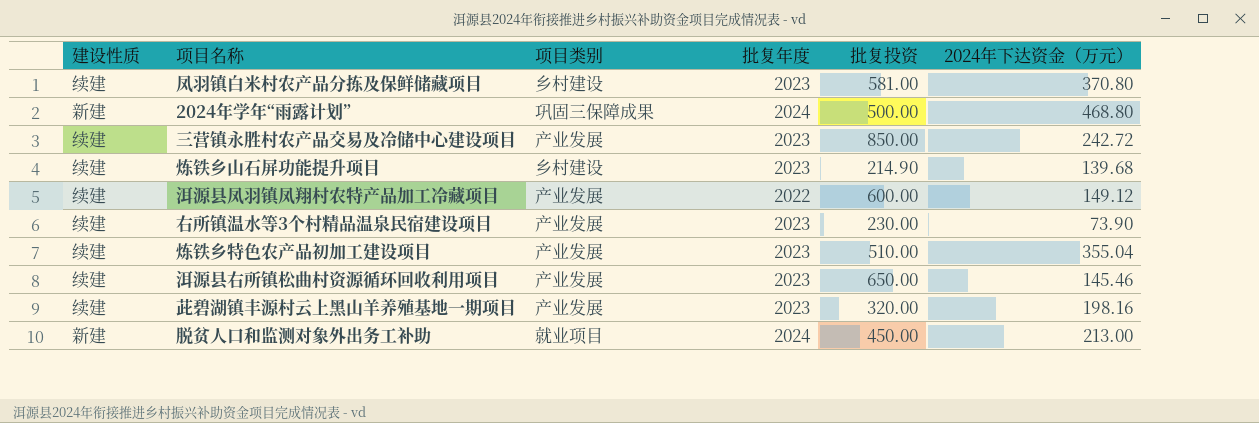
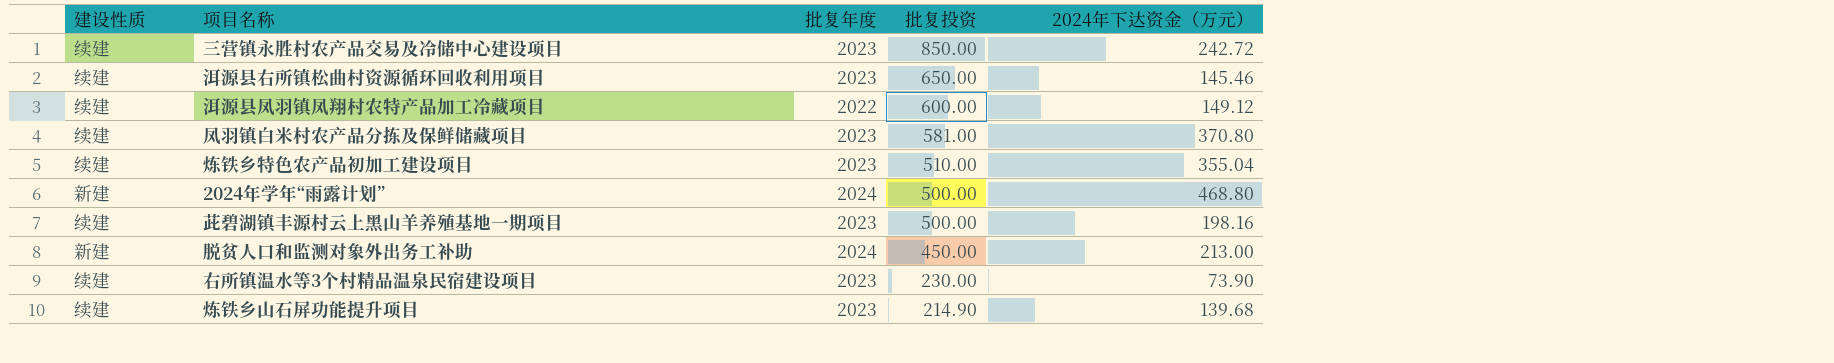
row order: none -> 批复投资 descending
column 项目类别 | position: 3 -> none
茈碧湖镇丰源村云上黑山羊养殖基地一期项目 | 批复投资: 320.00 -> 500.00

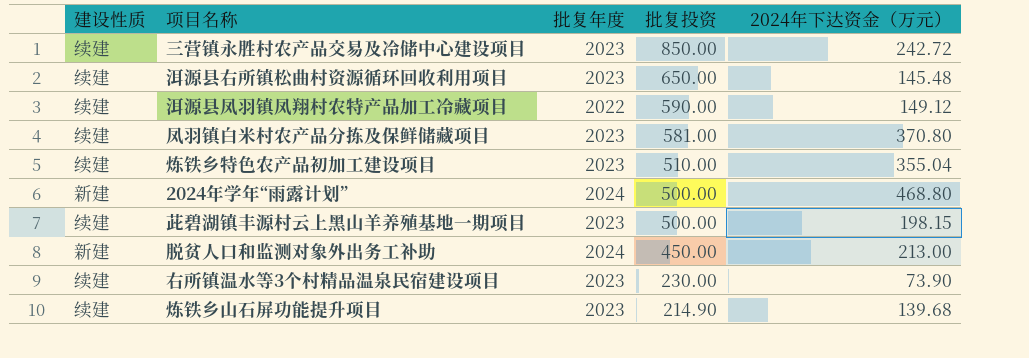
洱源县右所镇松曲村资源循环回收利用项目 | 2024年下达资金（万元）: 145.46 -> 145.48
洱源县凤羽镇凤翔村农特产品加工冷藏项目 | 批复投资: 600.00 -> 590.00
茈碧湖镇丰源村云上黑山羊养殖基地一期项目 | 2024年下达资金（万元）: 198.16 -> 198.15

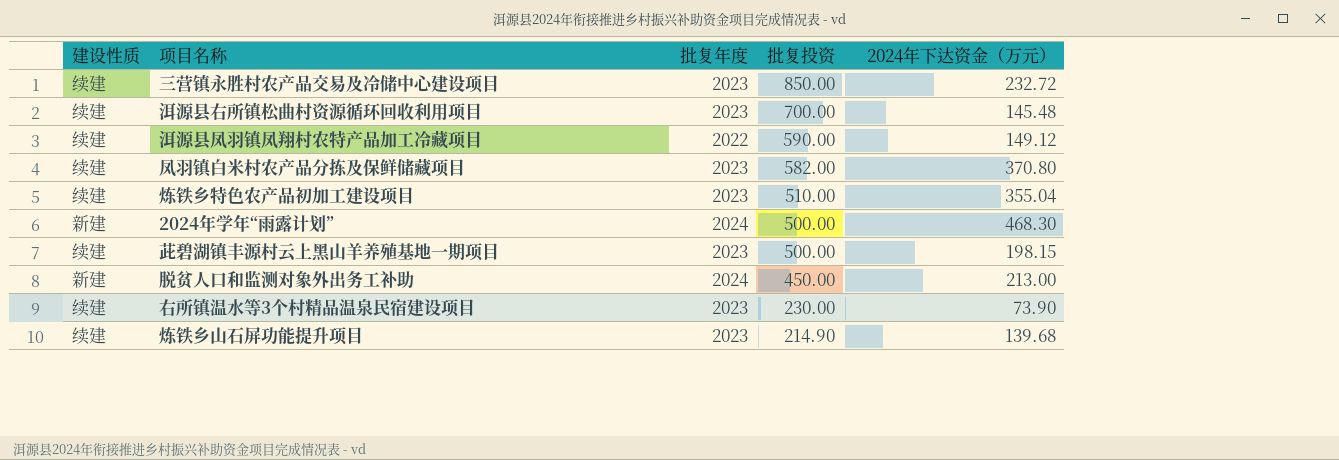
三营镇永胜村农产品交易及冷储中心建设项目 | 2024年下达资金（万元）: 242.72 -> 232.72
洱源县右所镇松曲村资源循环回收利用项目 | 批复投资: 650.00 -> 700.00
凤羽镇白米村农产品分拣及保鲜储藏项目 | 批复投资: 581.00 -> 582.00
2024年学年“雨露计划” | 2024年下达资金（万元）: 468.80 -> 468.30

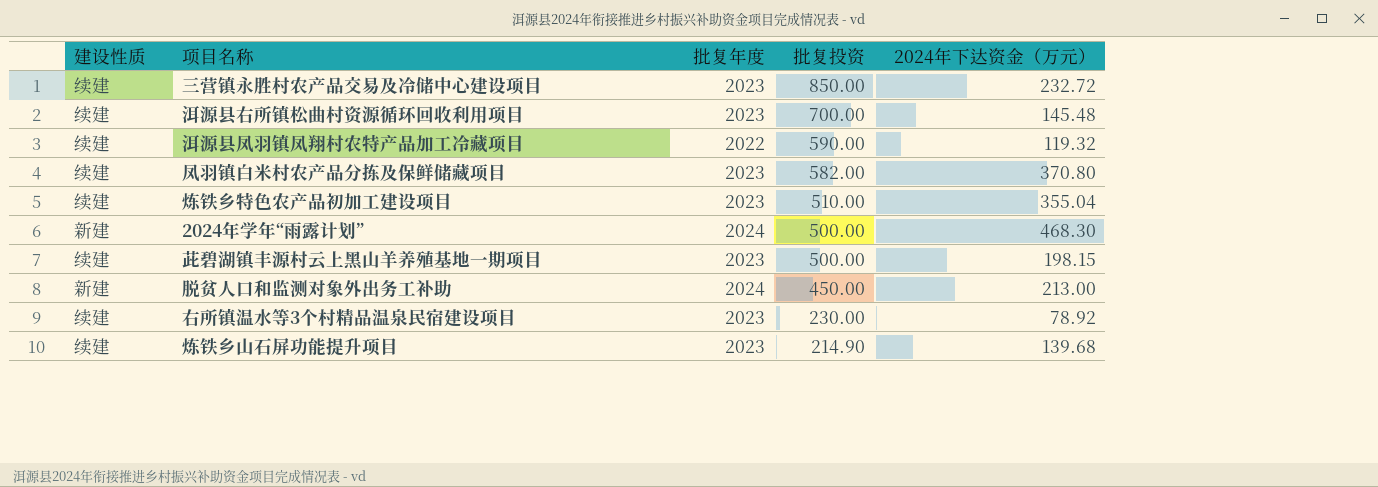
洱源县凤羽镇凤翔村农特产品加工冷藏项目 | 2024年下达资金（万元）: 149.12 -> 119.32
右所镇温水等3个村精品温泉民宿建设项目 | 2024年下达资金（万元）: 73.90 -> 78.92

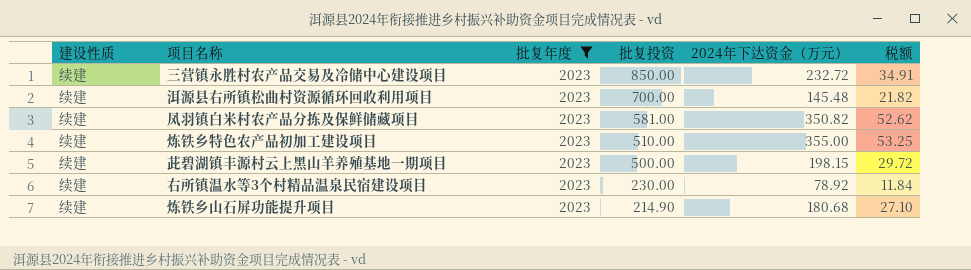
filter: none -> 批复年度 = 2023
column 税额 | formula: none -> [2024年下达资金（万元）] * 0.15
凤羽镇白米村农产品分拣及保鲜储藏项目 | 批复投资: 582.00 -> 581.00
凤羽镇白米村农产品分拣及保鲜储藏项目 | 2024年下达资金（万元）: 370.80 -> 350.82
炼铁乡特色农产品初加工建设项目 | 2024年下达资金（万元）: 355.04 -> 355.00
炼铁乡山石屏功能提升项目 | 2024年下达资金（万元）: 139.68 -> 180.68

